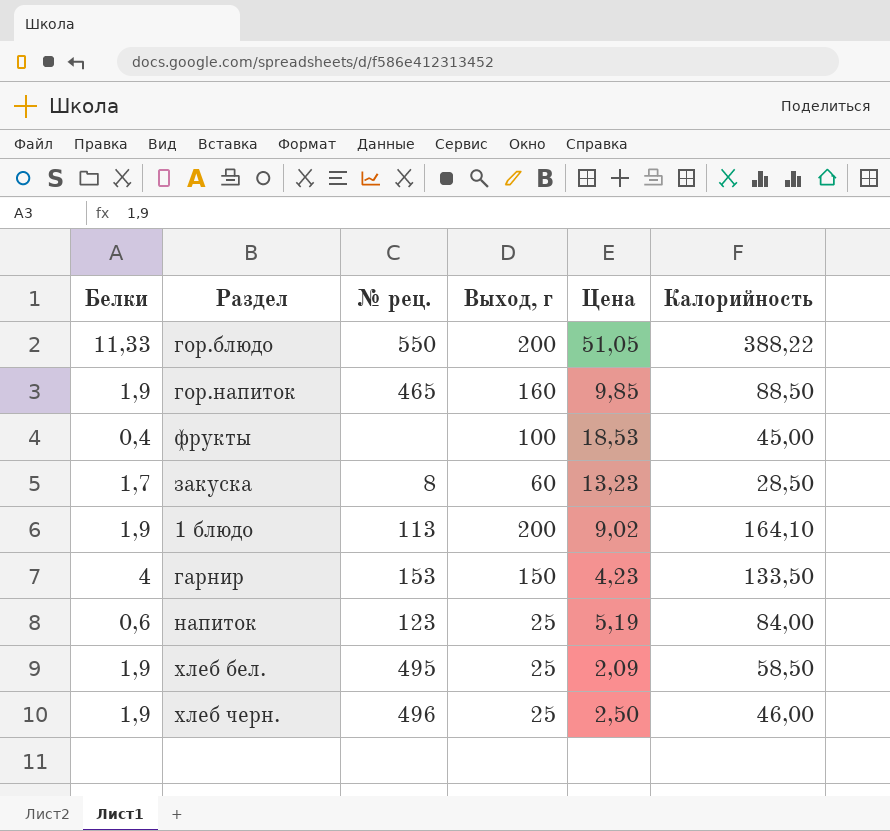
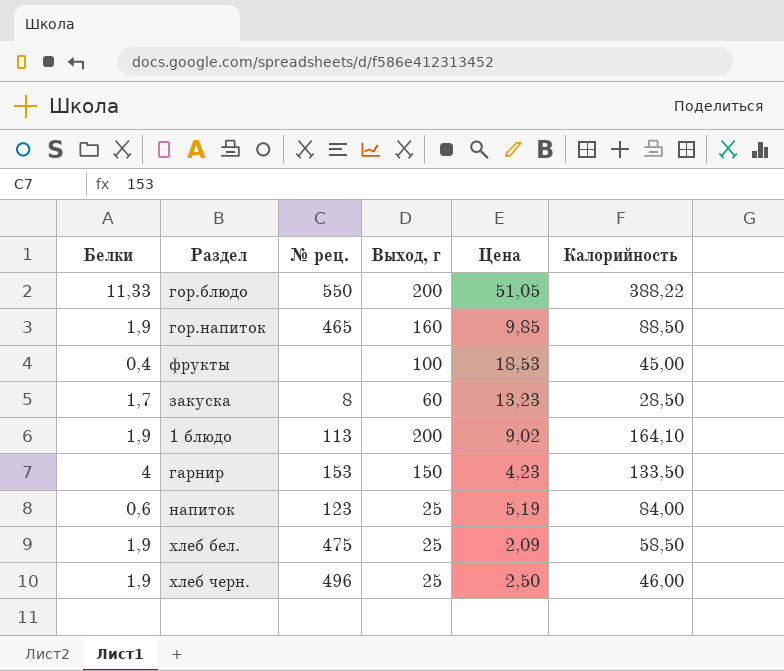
хлеб бел. | № рец.: 495 -> 475

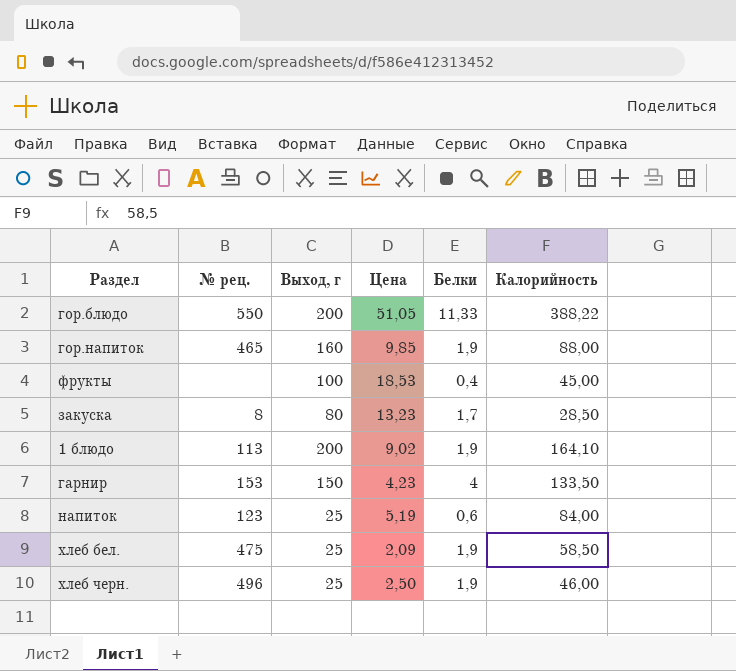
column Белки | position: 1 -> 5
гор.напиток | Калорийность: 88,50 -> 88,00
закуска | Выход, г: 60 -> 80

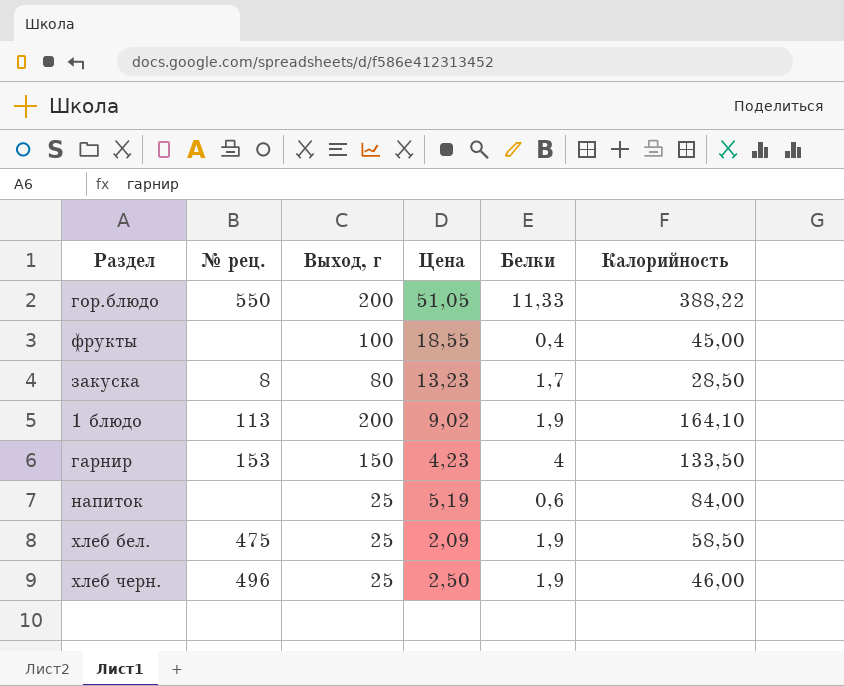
row гор.напиток: 465 | 160 | 9,85 | 1,9 | 88,00 -> none
фрукты | Цена: 18,53 -> 18,55
напиток | № рец.: 123 -> none

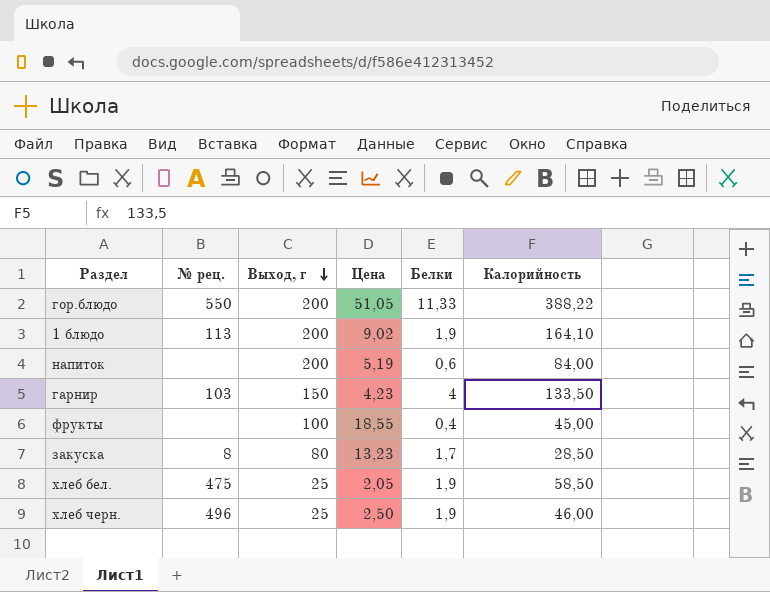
row order: none -> Выход, г descending
напиток | Выход, г: 25 -> 200
гарнир | № рец.: 153 -> 103
хлеб бел. | Цена: 2,09 -> 2,05

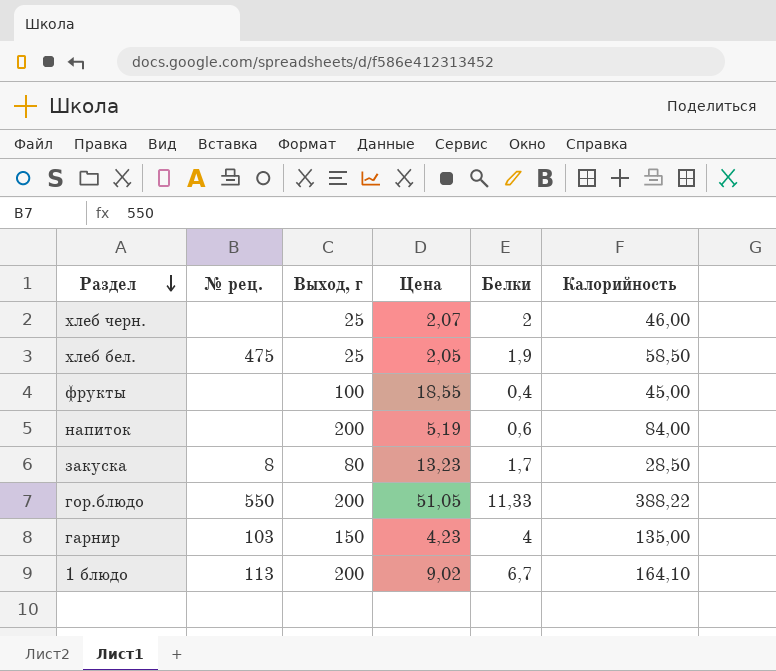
row order: Выход, г descending -> Раздел descending
хлеб черн. | № рец.: 496 -> none
хлеб черн. | Цена: 2,50 -> 2,07
хлеб черн. | Белки: 1,9 -> 2
гарнир | Калорийность: 133,50 -> 135,00
1 блюдо | Белки: 1,9 -> 6,7

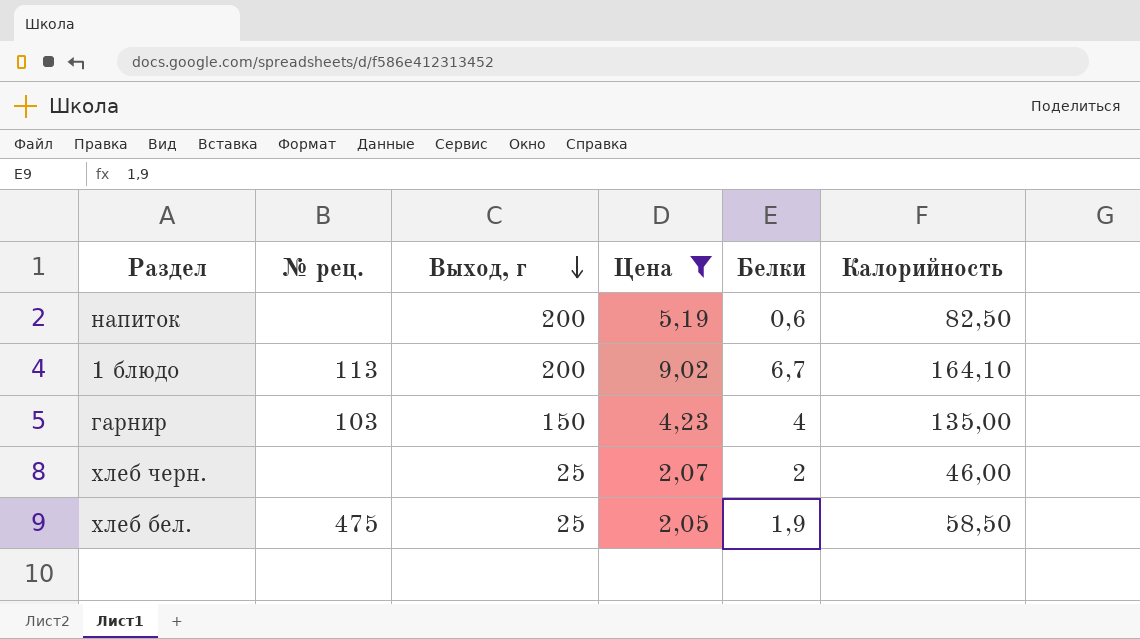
filter: none -> Цена <= 9,02
row order: Раздел descending -> Выход, г descending
напиток | Калорийность: 84,00 -> 82,50

